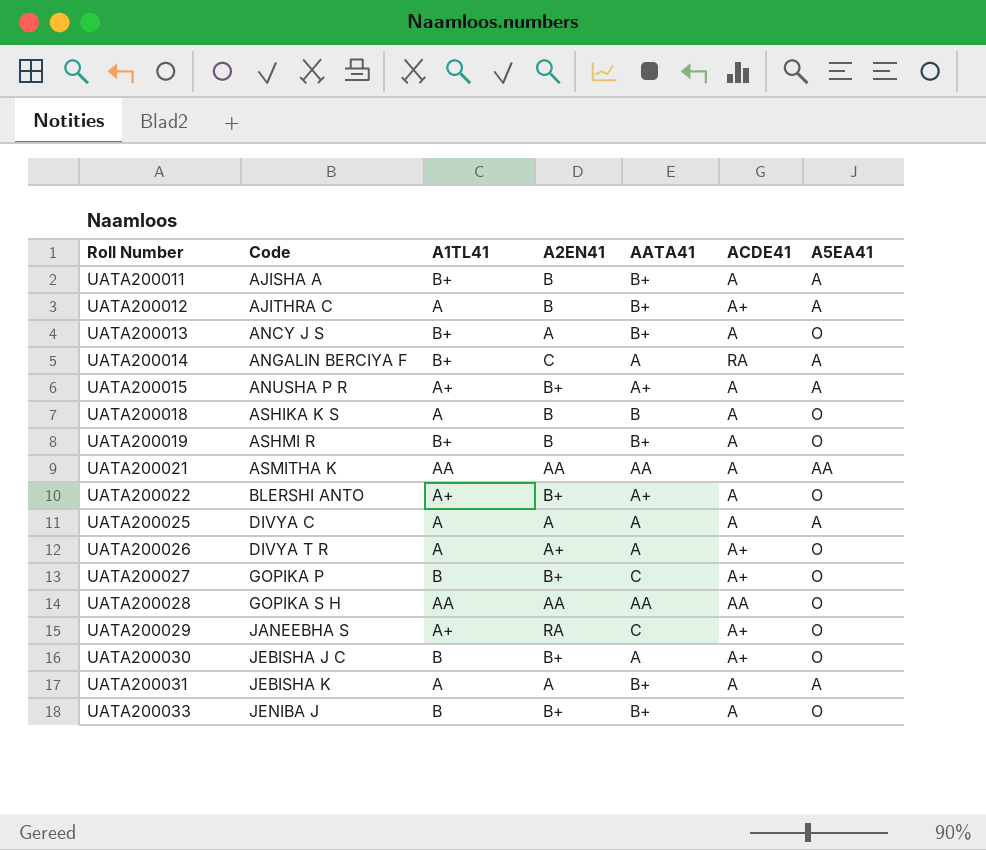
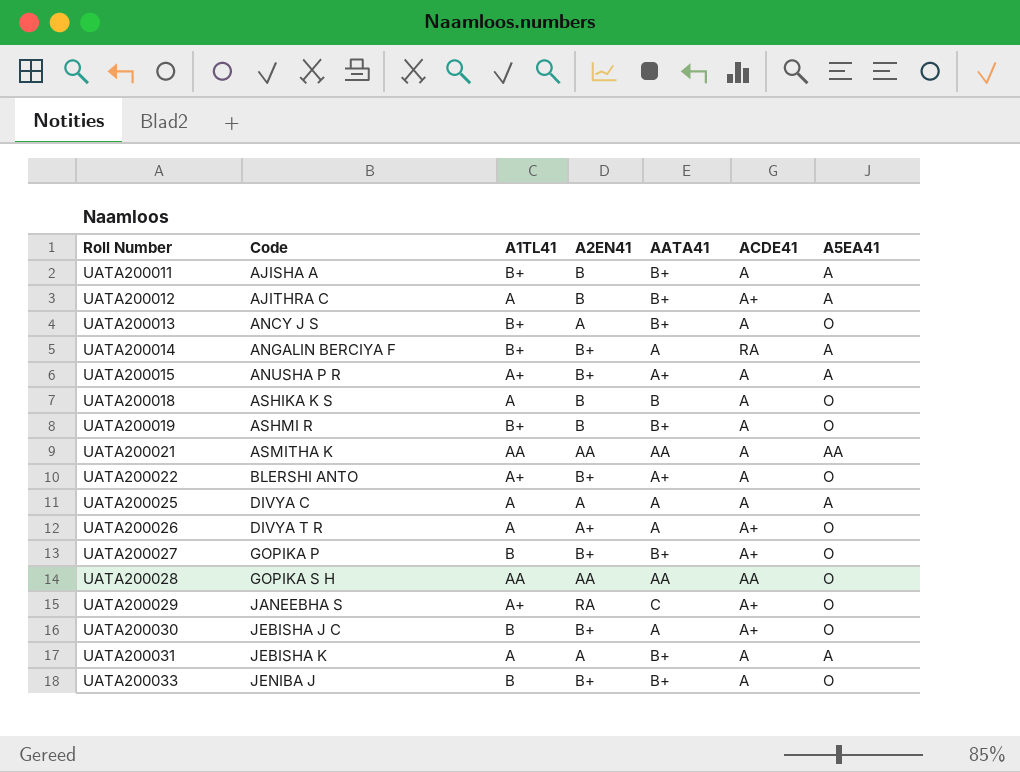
UATA200014 | A2EN41: C -> B+
UATA200027 | AATA41: C -> B+

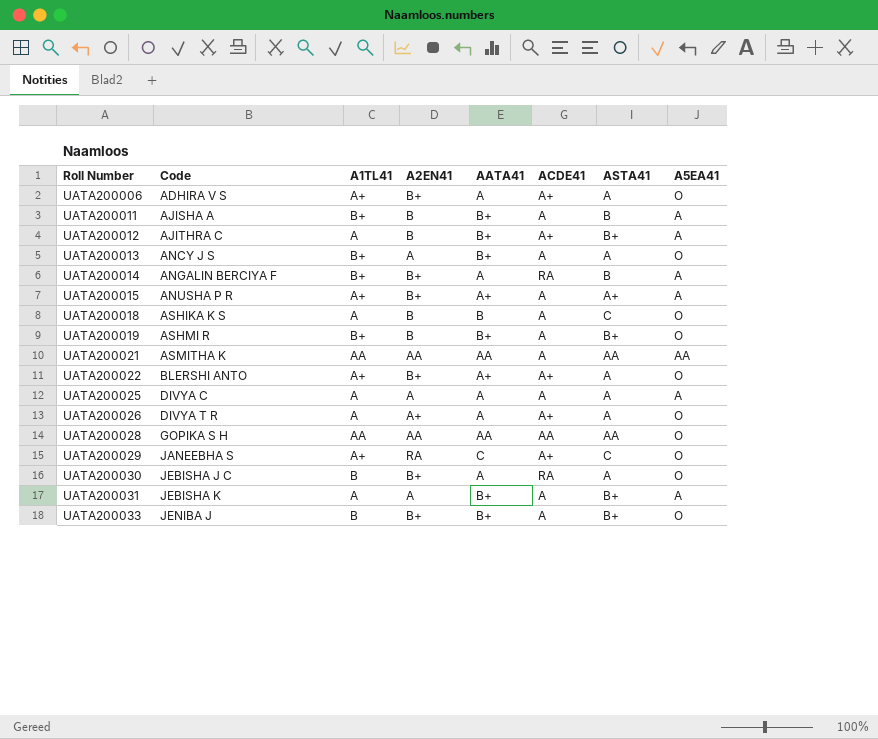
column ASTA41 | position: none -> 7
row UATA200027: GOPIKA P | B | B+ | B+ | A+ | O -> none
row UATA200006: none -> ADHIRA V S | A+ | B+ | A | A+ | A | O
UATA200022 | ACDE41: A -> A+
UATA200030 | ACDE41: A+ -> RA

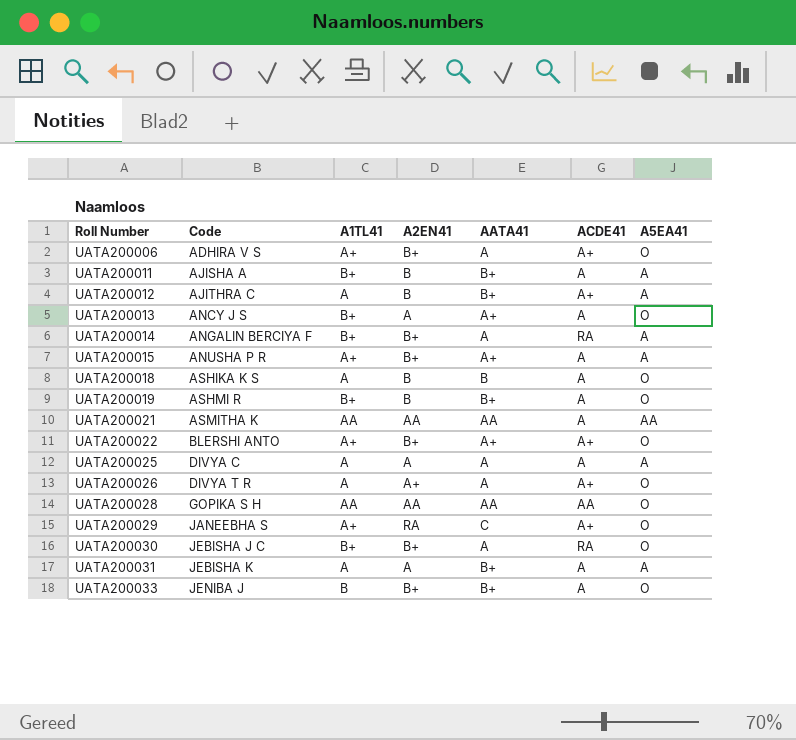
column ASTA41 | position: 7 -> none
UATA200013 | AATA41: B+ -> A+
UATA200030 | A1TL41: B -> B+

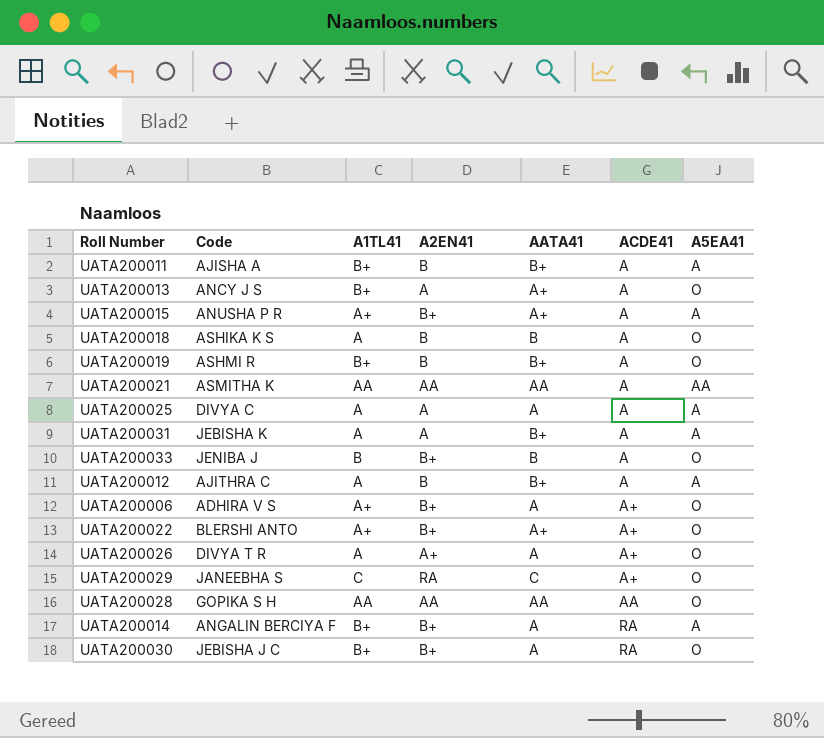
row order: Roll Number ascending -> ACDE41 ascending
UATA200033 | AATA41: B+ -> B
UATA200012 | ACDE41: A+ -> A
UATA200029 | A1TL41: A+ -> C

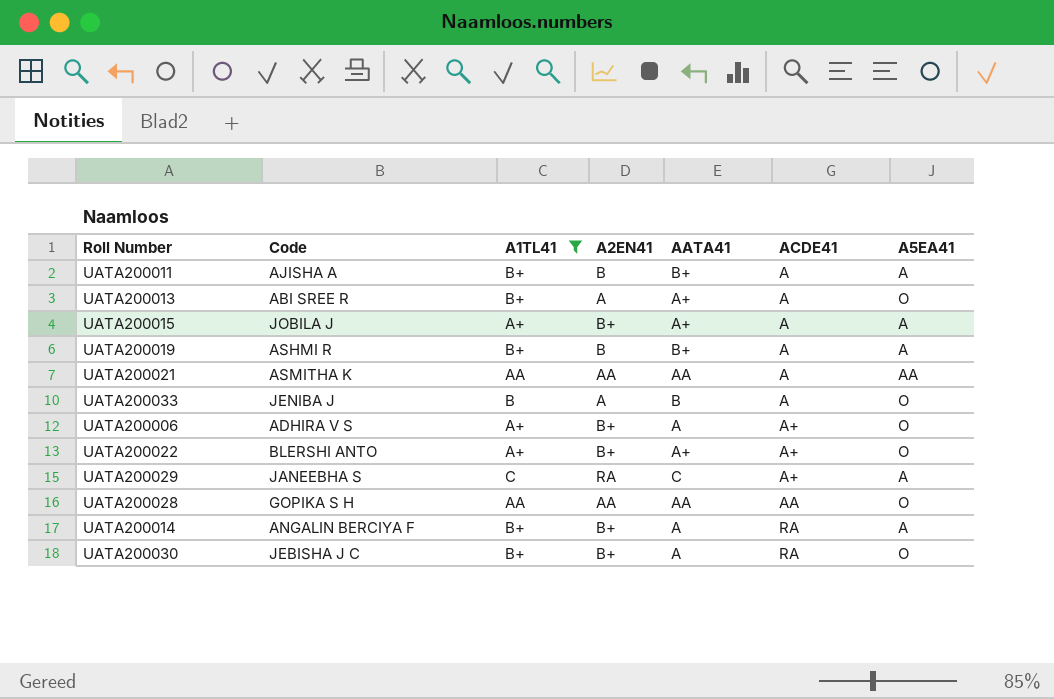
filter: none -> A1TL41 != A
UATA200013 | Code: ANCY J S -> ABI SREE R
UATA200015 | Code: ANUSHA P R -> JOBILA J
UATA200019 | A5EA41: O -> A
UATA200033 | A2EN41: B+ -> A
UATA200029 | A5EA41: O -> A

